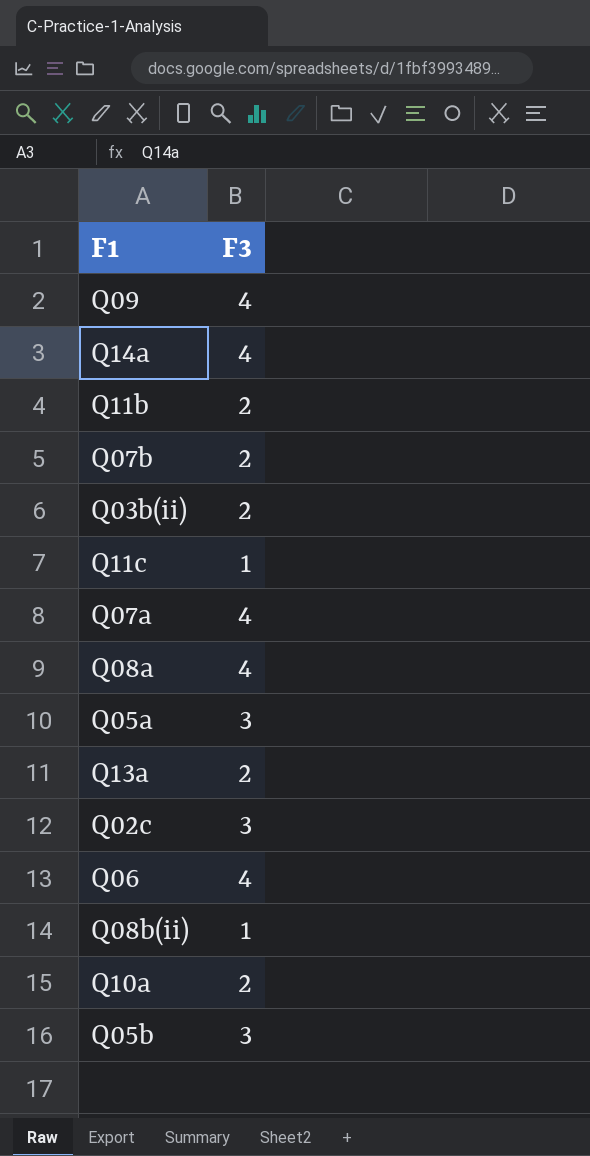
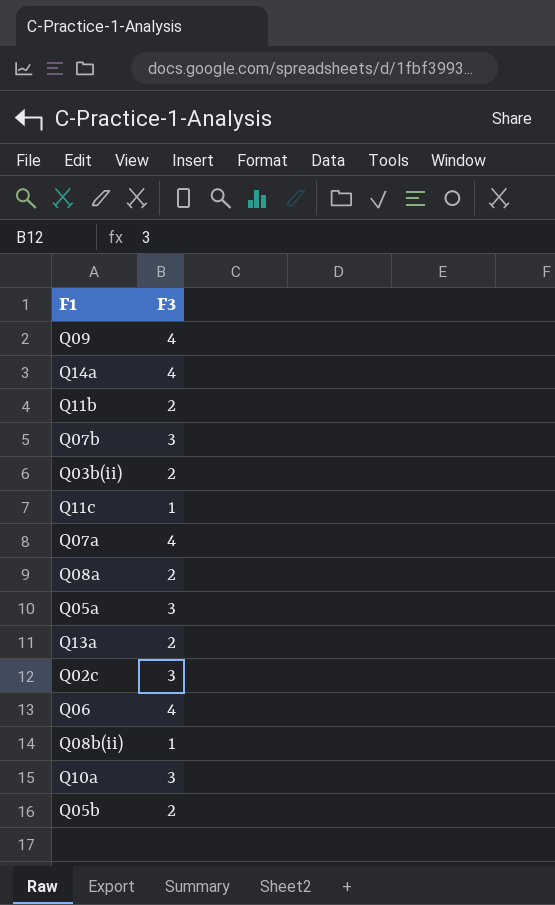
Q07b | F3: 2 -> 3
Q08a | F3: 4 -> 2
Q10a | F3: 2 -> 3
Q05b | F3: 3 -> 2

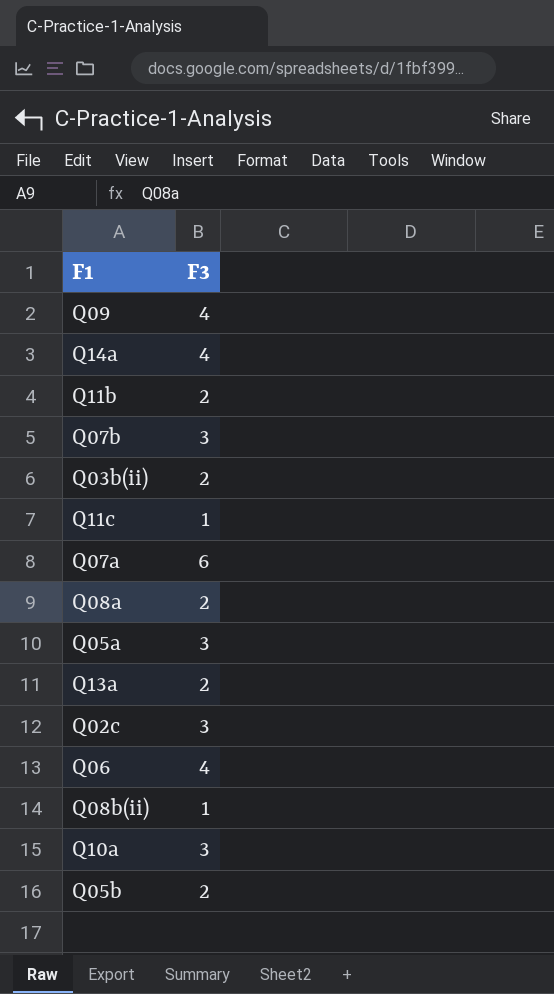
Q07a | F3: 4 -> 6

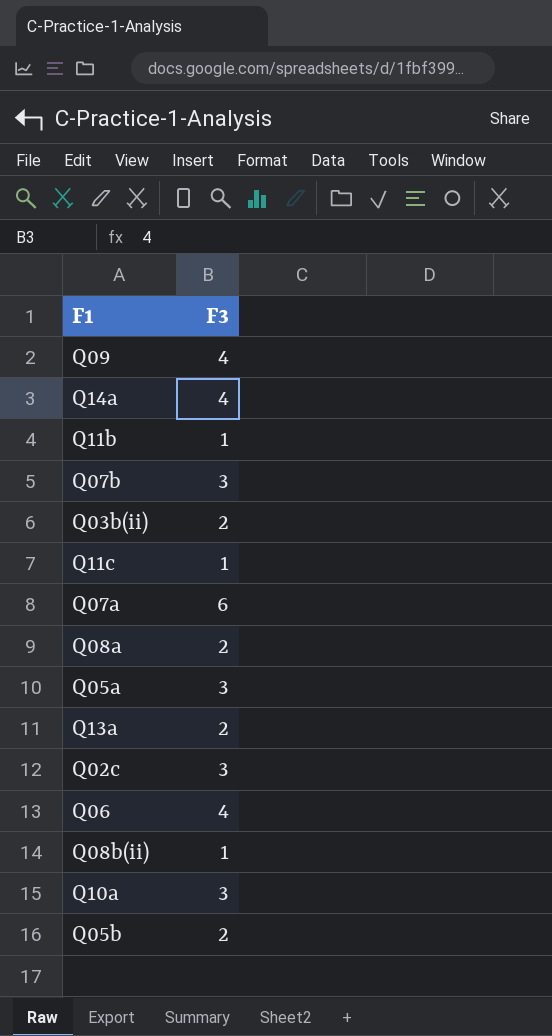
Q11b | F3: 2 -> 1

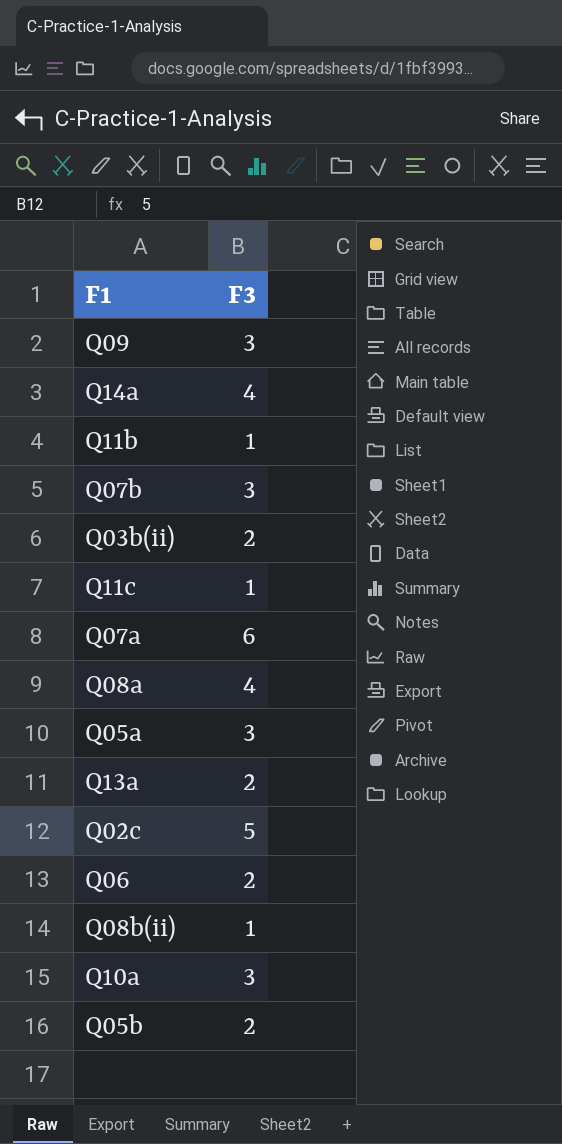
Q09 | F3: 4 -> 3
Q08a | F3: 2 -> 4
Q02c | F3: 3 -> 5
Q06 | F3: 4 -> 2

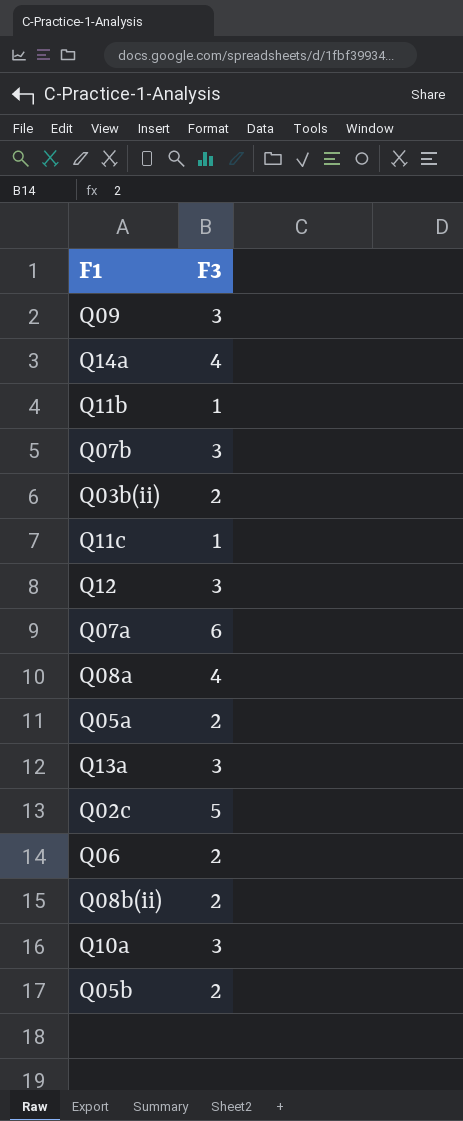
row Q12: none -> 3
Q05a | F3: 3 -> 2
Q13a | F3: 2 -> 3
Q08b(ii) | F3: 1 -> 2

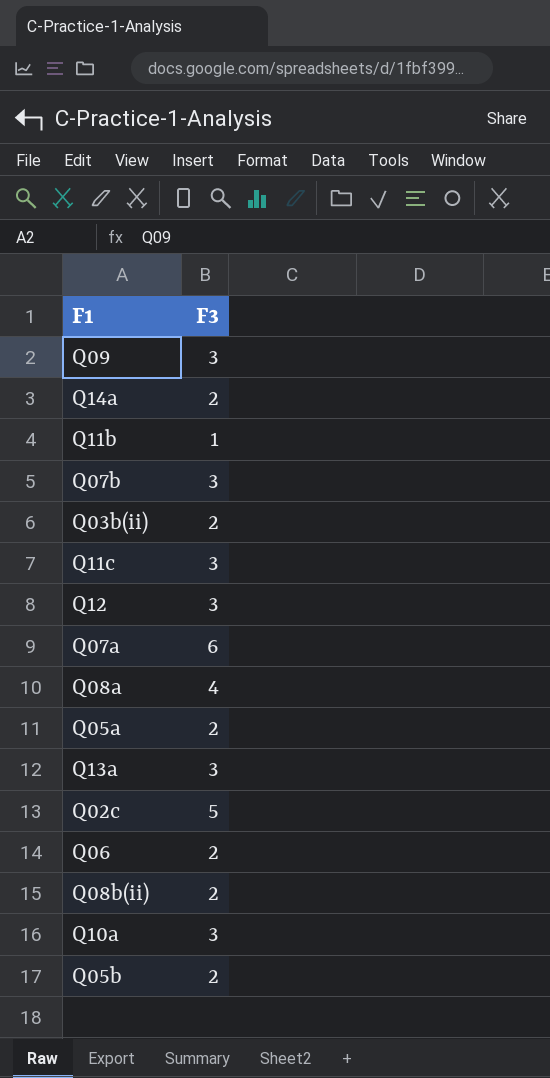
Q14a | F3: 4 -> 2
Q11c | F3: 1 -> 3

